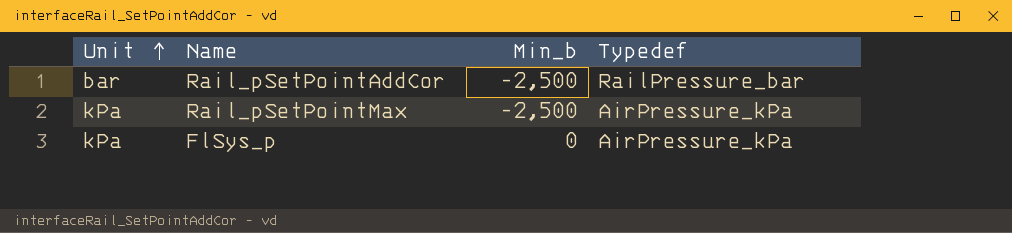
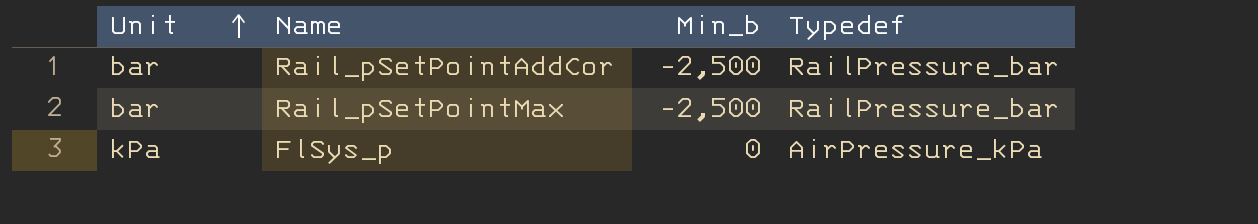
Rail_pSetPointMax | Unit: kPa -> bar
Rail_pSetPointMax | Typedef: AirPressure_kPa -> RailPressure_bar

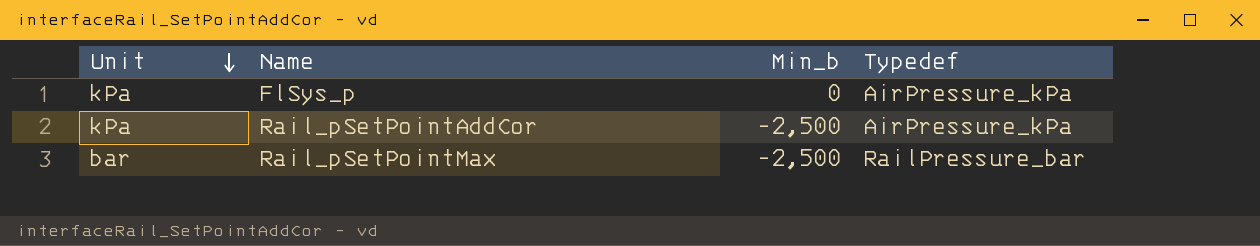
row order: Unit ascending -> Unit descending
Rail_pSetPointAddCor | Unit: bar -> kPa
Rail_pSetPointAddCor | Typedef: RailPressure_bar -> AirPressure_kPa

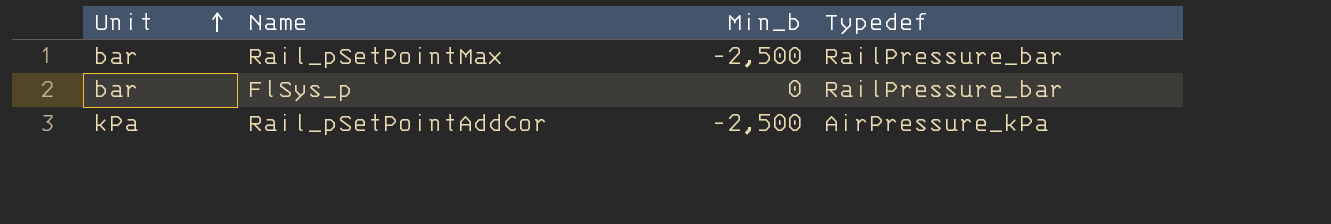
row order: Unit descending -> Unit ascending
FlSys_p | Unit: kPa -> bar
FlSys_p | Typedef: AirPressure_kPa -> RailPressure_bar

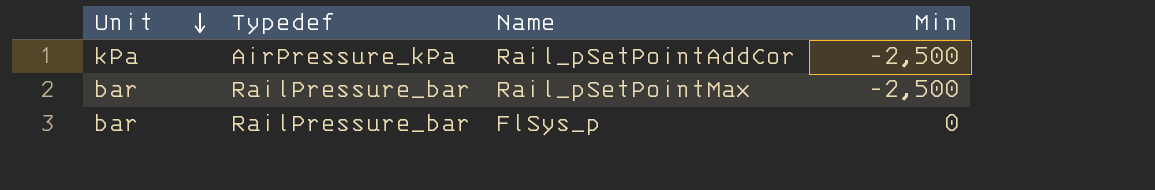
row order: Unit ascending -> Unit descending
column Typedef | position: 4 -> 2
column name: Min_b -> Min

